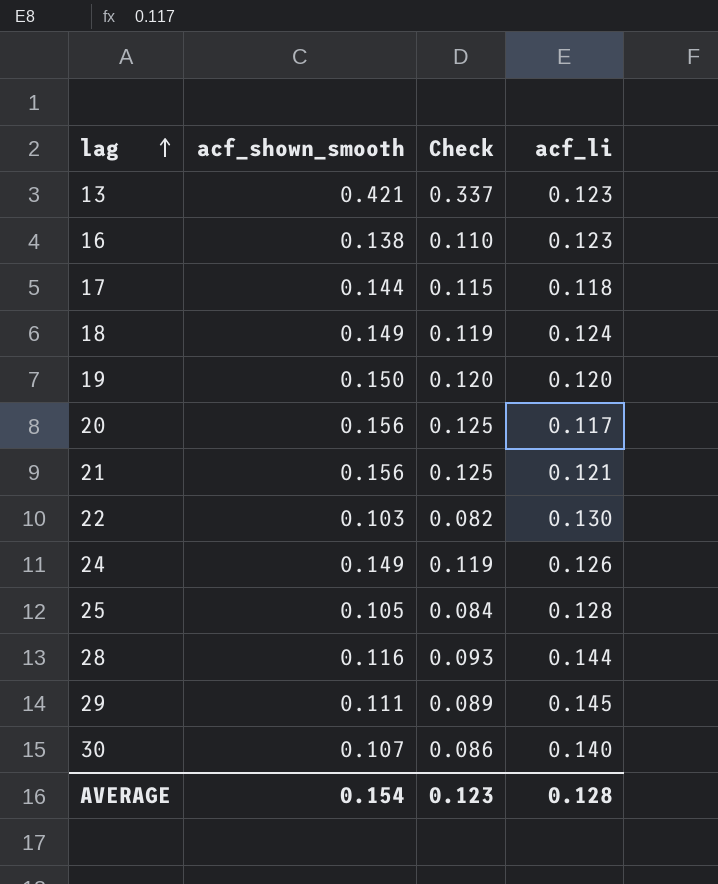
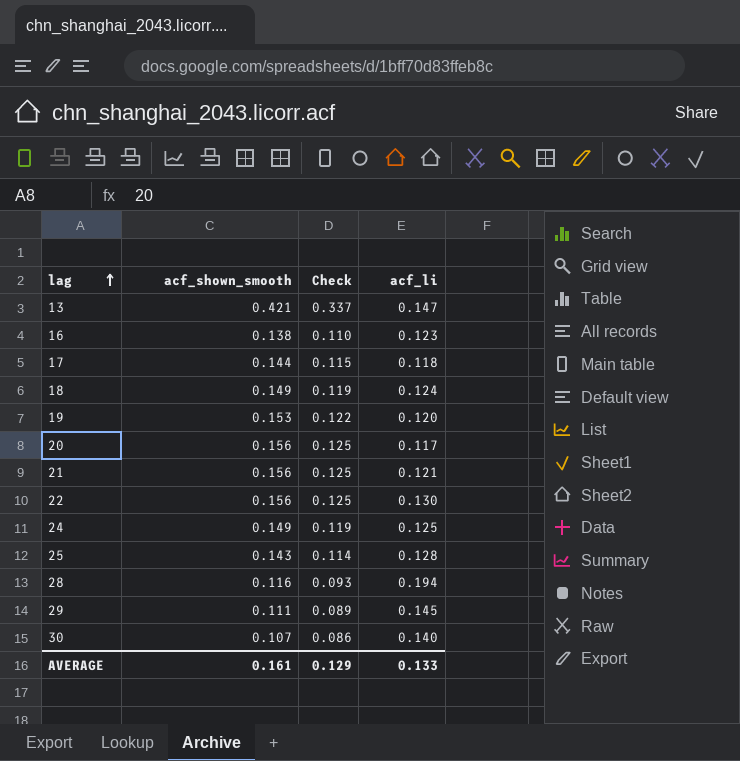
13 | acf_li: 0.123 -> 0.147
19 | acf_shown_smooth: 0.150 -> 0.153
19 | Check: 0.120 -> 0.122
22 | acf_shown_smooth: 0.103 -> 0.156
22 | Check: 0.082 -> 0.125
24 | acf_li: 0.126 -> 0.125
25 | acf_shown_smooth: 0.105 -> 0.143
25 | Check: 0.084 -> 0.114
28 | acf_li: 0.144 -> 0.194
AVERAGE | acf_shown_smooth: 0.154 -> 0.161
AVERAGE | Check: 0.123 -> 0.129
AVERAGE | acf_li: 0.128 -> 0.133

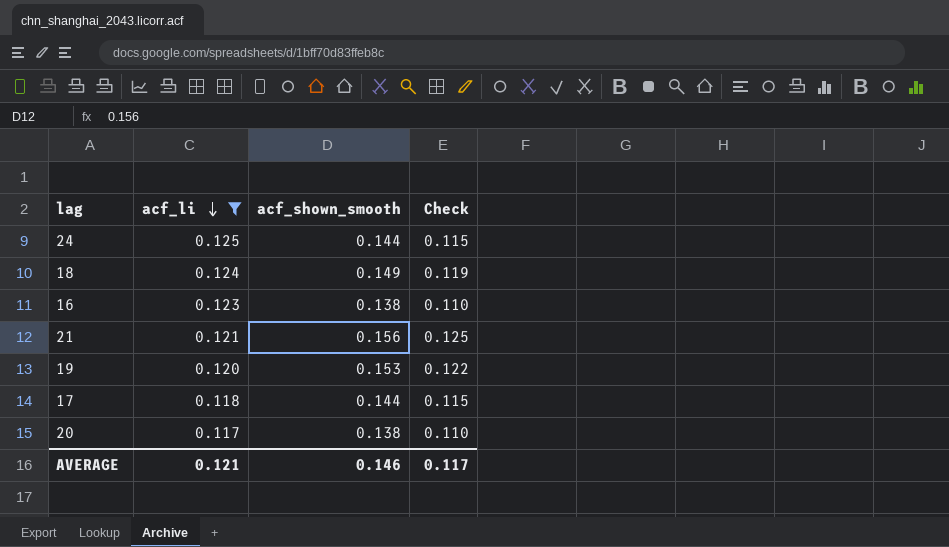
filter: none -> acf_li <= 0.125
row order: lag ascending -> acf_li descending
column acf_li | position: 4 -> 2
24 | acf_shown_smooth: 0.149 -> 0.144
24 | Check: 0.119 -> 0.115
20 | acf_shown_smooth: 0.156 -> 0.138
20 | Check: 0.125 -> 0.110
AVERAGE | acf_li: 0.133 -> 0.121
AVERAGE | acf_shown_smooth: 0.161 -> 0.146
AVERAGE | Check: 0.129 -> 0.117

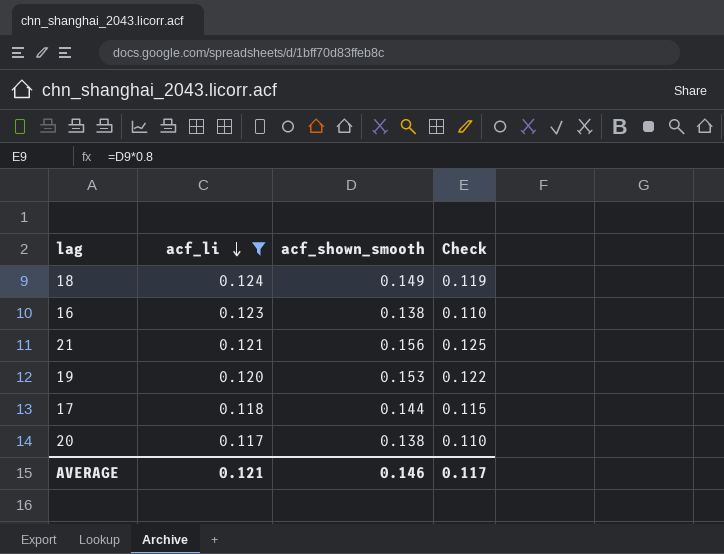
row 24: 0.125 | 0.144 | 0.115 -> none

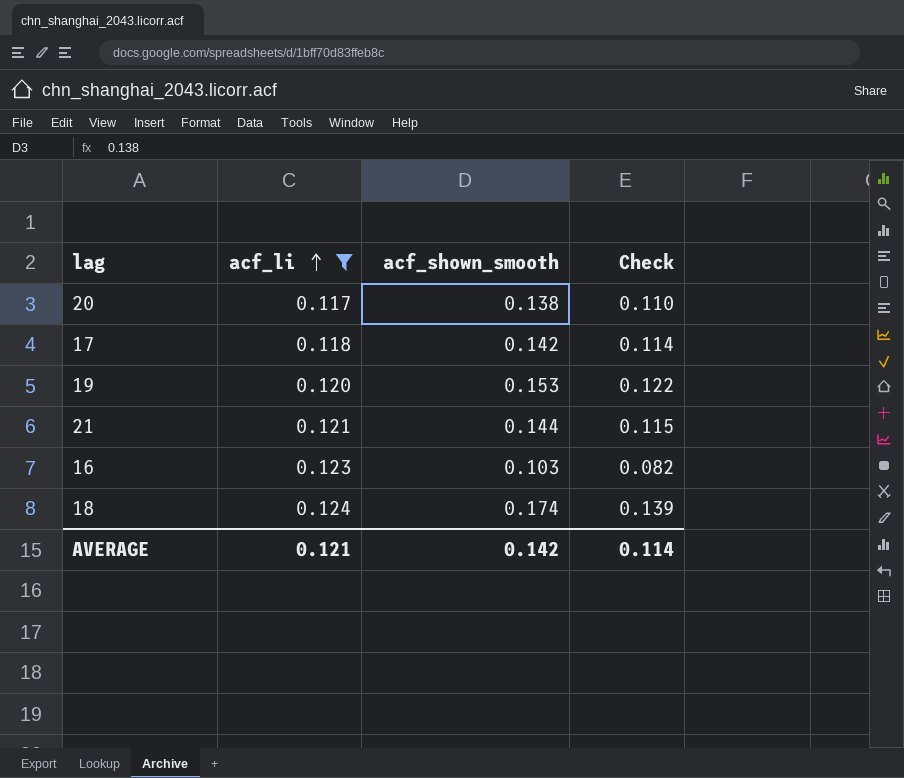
row order: acf_li descending -> acf_li ascending
17 | acf_shown_smooth: 0.144 -> 0.142
17 | Check: 0.115 -> 0.114
21 | acf_shown_smooth: 0.156 -> 0.144
21 | Check: 0.125 -> 0.115
16 | acf_shown_smooth: 0.138 -> 0.103
16 | Check: 0.110 -> 0.082
18 | acf_shown_smooth: 0.149 -> 0.174
18 | Check: 0.119 -> 0.139
AVERAGE | acf_shown_smooth: 0.146 -> 0.142
AVERAGE | Check: 0.117 -> 0.114

